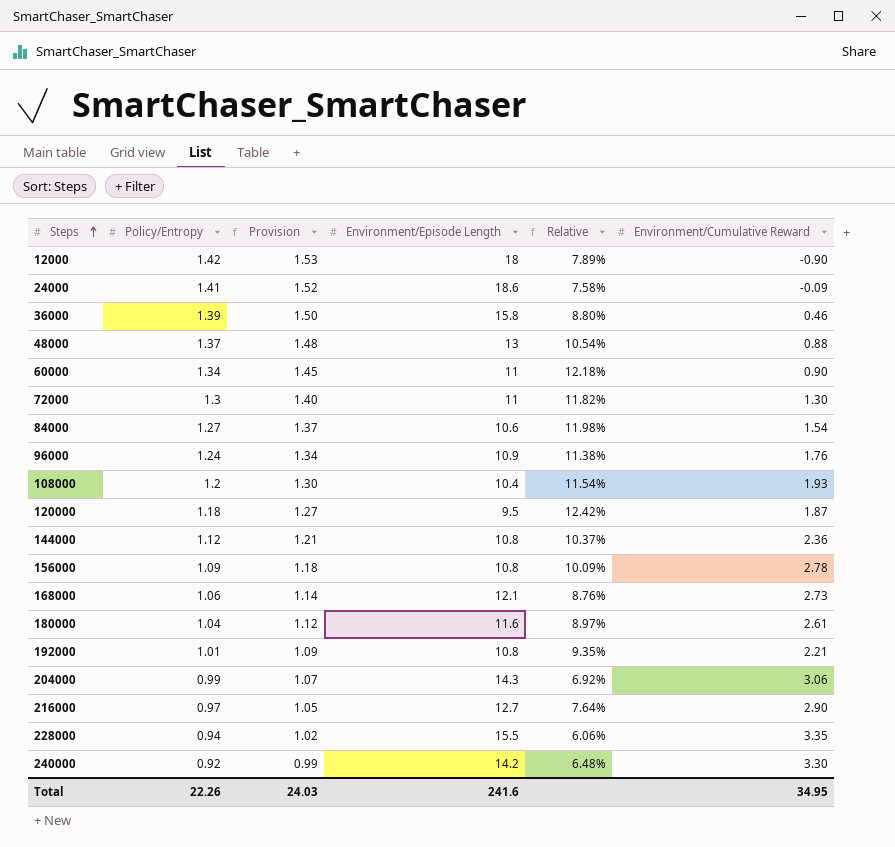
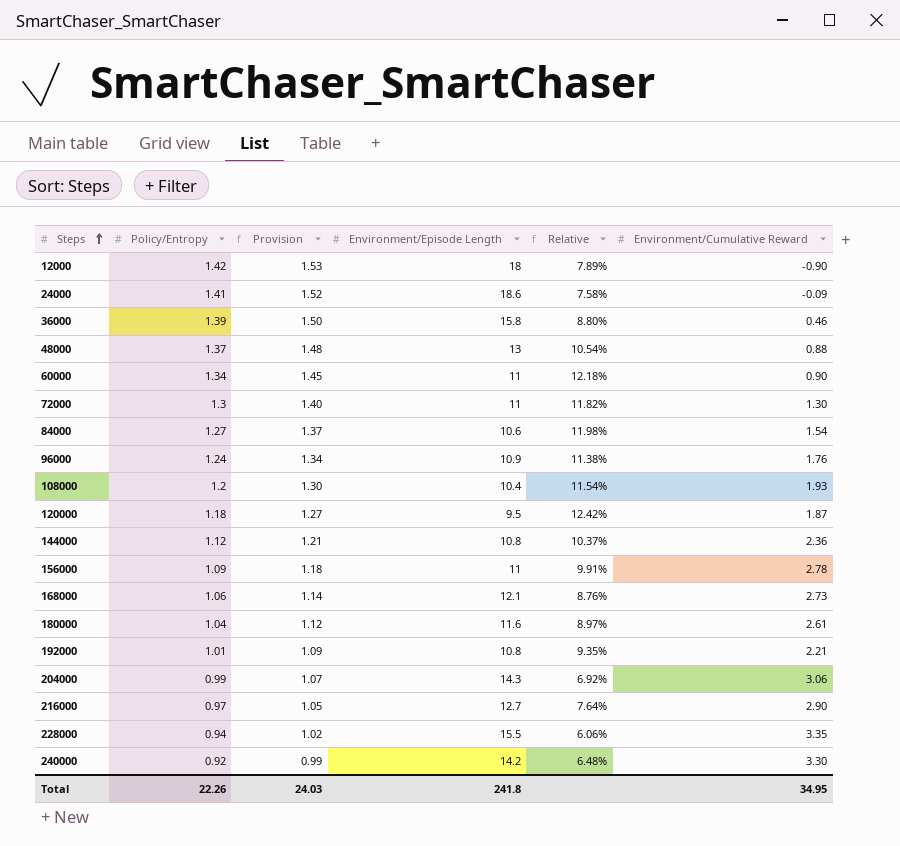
156000 | Environment/Episode Length: 10.8 -> 11
156000 | Relative: 10.09% -> 9.91%
Total | Environment/Episode Length: 241.6 -> 241.8

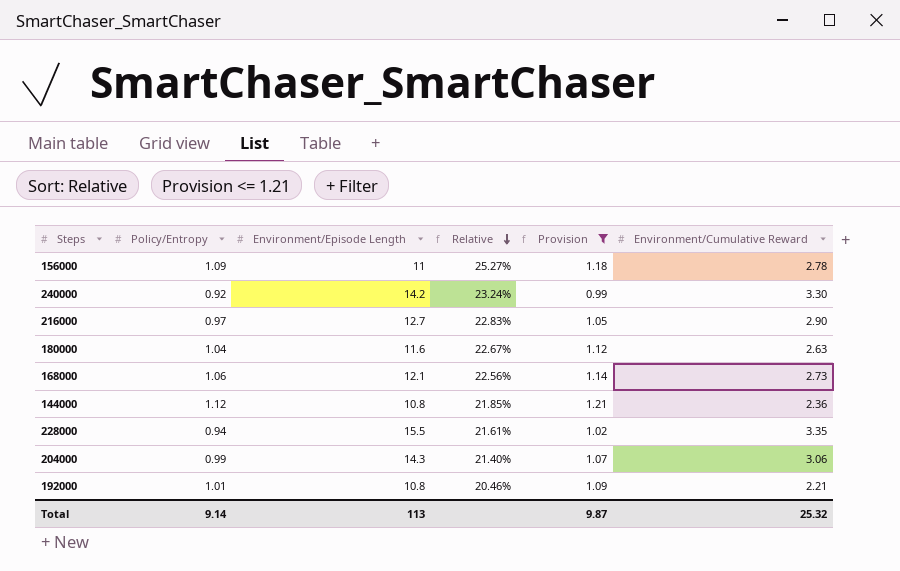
filter: none -> Provision <= 1.21
row order: Steps ascending -> Relative descending
column Relative | formula: [Policy/Entropy] / [Environment/Episode Length] -> [Environment/Cumulative Reward] / [Environment/Episode Length]
column Provision | position: 3 -> 5
180000 | Environment/Cumulative Reward: 2.61 -> 2.63
Total | Policy/Entropy: 22.26 -> 9.14
Total | Environment/Episode Length: 241.8 -> 113
Total | Provision: 24.03 -> 9.87
Total | Environment/Cumulative Reward: 34.95 -> 25.32

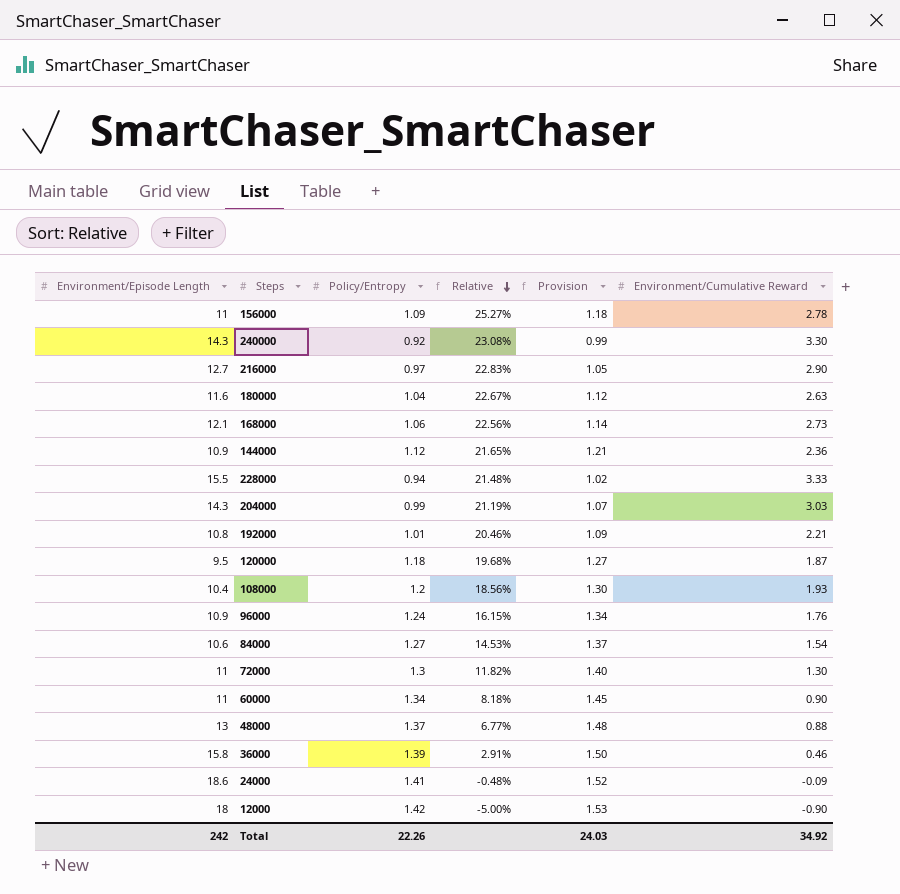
filter: Provision <= 1.21 -> none
column Environment/Episode Length | position: 3 -> 1
240000 | Environment/Episode Length: 14.2 -> 14.3
240000 | Relative: 23.24% -> 23.08%
144000 | Environment/Episode Length: 10.8 -> 10.9
144000 | Relative: 21.85% -> 21.65%
228000 | Relative: 21.61% -> 21.48%
228000 | Environment/Cumulative Reward: 3.35 -> 3.33
204000 | Relative: 21.40% -> 21.19%
204000 | Environment/Cumulative Reward: 3.06 -> 3.03
Total | Environment/Episode Length: 113 -> 242
Total | Policy/Entropy: 9.14 -> 22.26
Total | Provision: 9.87 -> 24.03
Total | Environment/Cumulative Reward: 25.32 -> 34.92

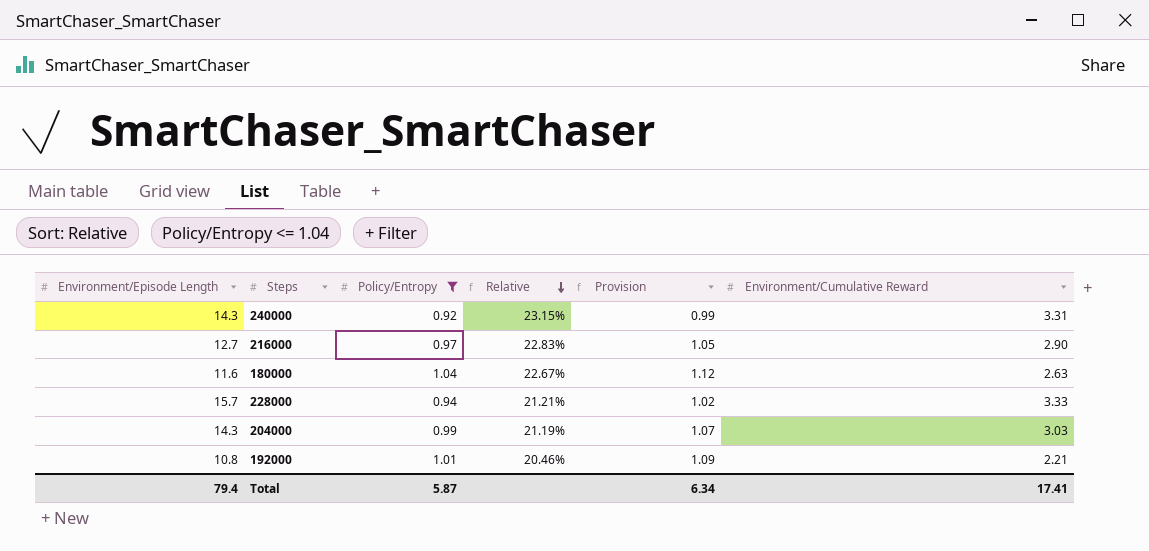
filter: none -> Policy/Entropy <= 1.04
240000 | Relative: 23.08% -> 23.15%
240000 | Environment/Cumulative Reward: 3.30 -> 3.31
228000 | Environment/Episode Length: 15.5 -> 15.7
228000 | Relative: 21.48% -> 21.21%
Total | Environment/Episode Length: 242 -> 79.4
Total | Policy/Entropy: 22.26 -> 5.87
Total | Provision: 24.03 -> 6.34
Total | Environment/Cumulative Reward: 34.92 -> 17.41

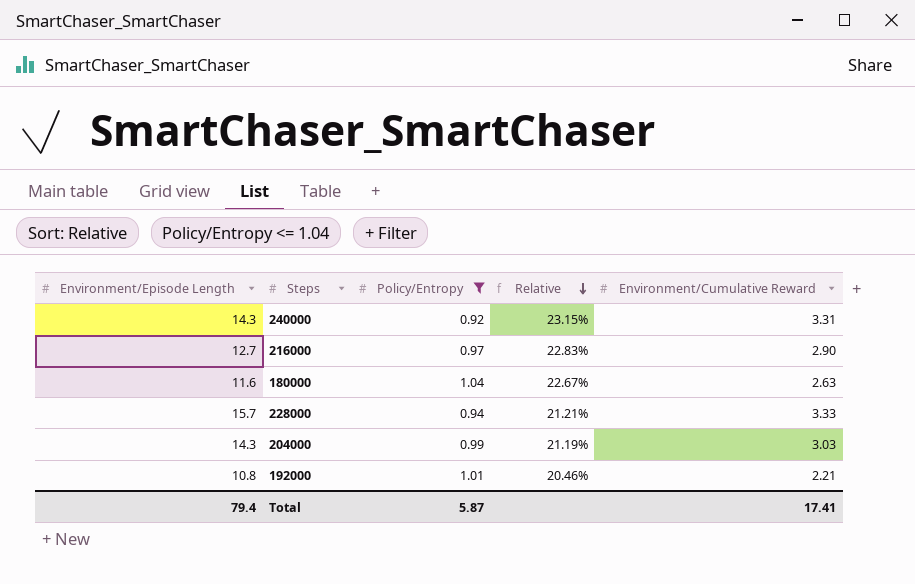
column Provision | formula: [Policy/Entropy] * 1.08 -> none

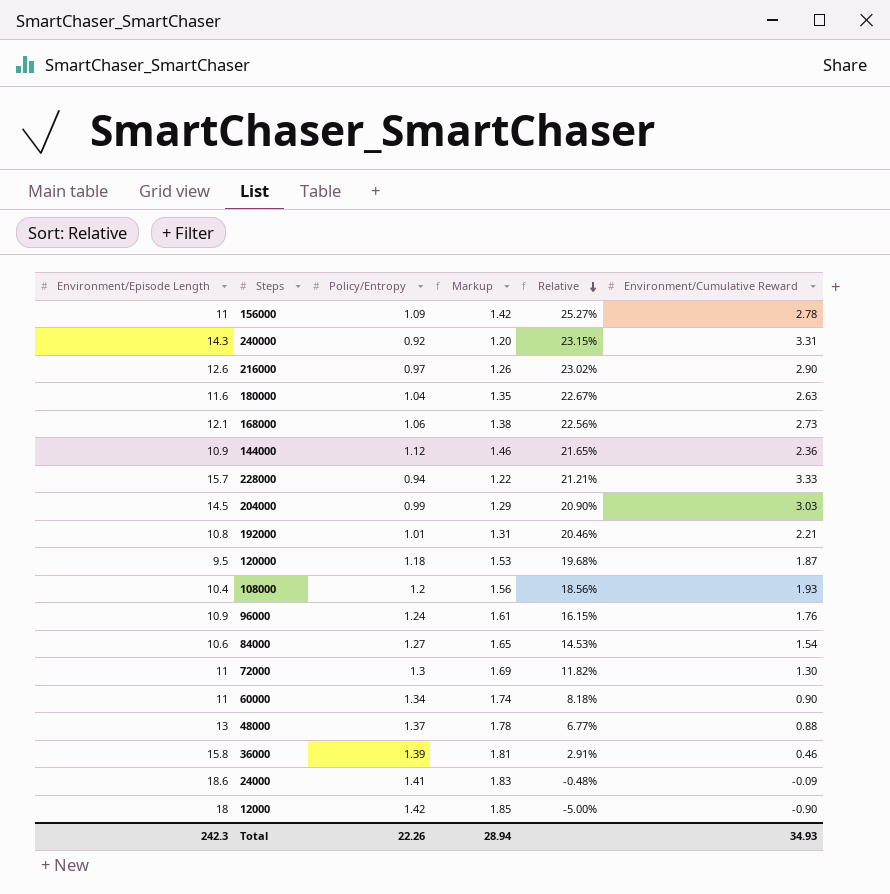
filter: Policy/Entropy <= 1.04 -> none
column Markup | formula: none -> [Policy/Entropy] * 1.3
216000 | Environment/Episode Length: 12.7 -> 12.6
216000 | Relative: 22.83% -> 23.02%
204000 | Environment/Episode Length: 14.3 -> 14.5
204000 | Relative: 21.19% -> 20.90%
Total | Environment/Episode Length: 79.4 -> 242.3
Total | Policy/Entropy: 5.87 -> 22.26
Total | Environment/Cumulative Reward: 17.41 -> 34.93

